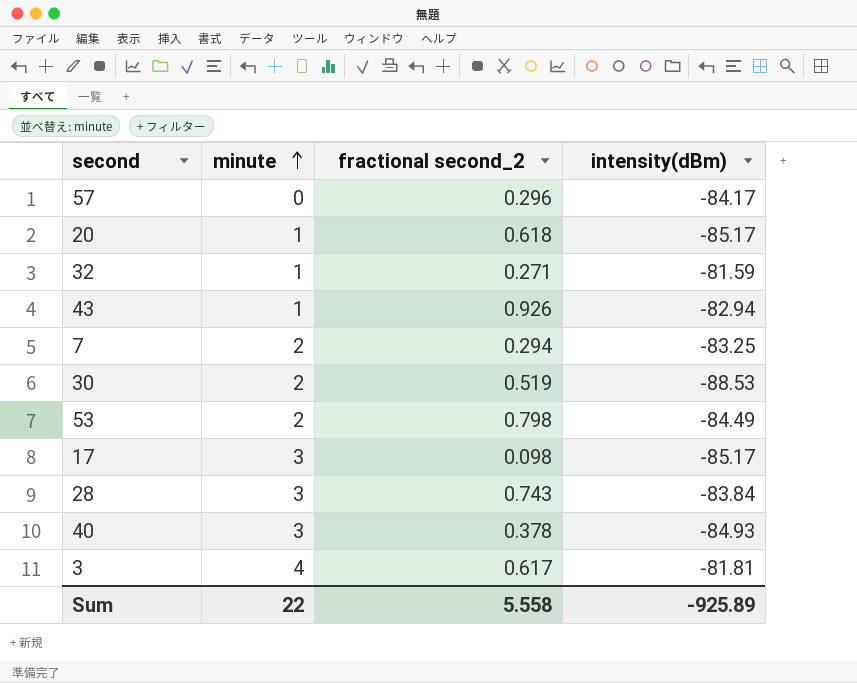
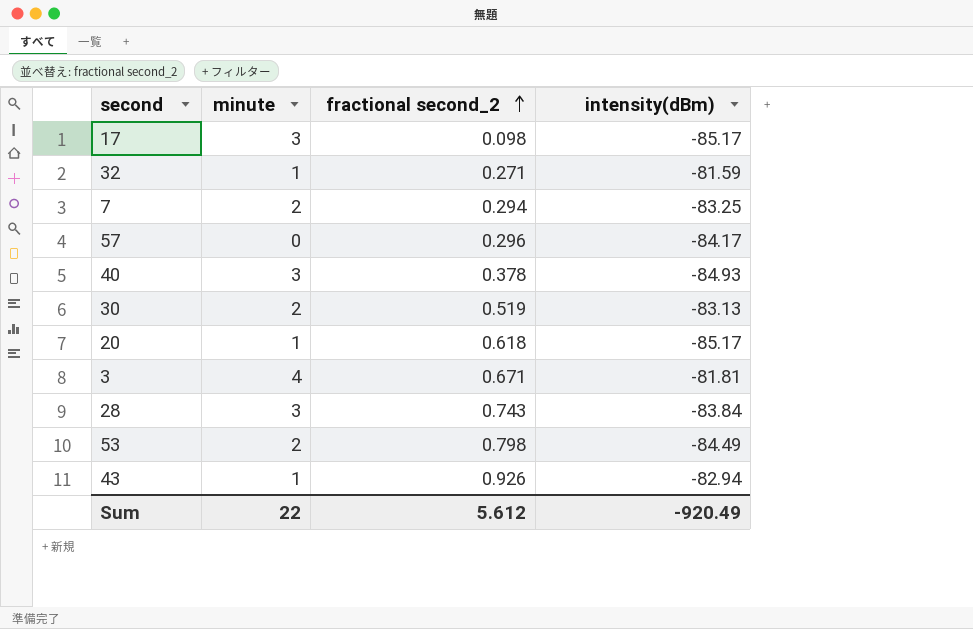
row order: minute ascending -> fractional second_2 ascending
30 | intensity(dBm): -88.53 -> -83.13
3 | fractional second_2: 0.617 -> 0.671
Sum | fractional second_2: 5.558 -> 5.612
Sum | intensity(dBm): -925.89 -> -920.49

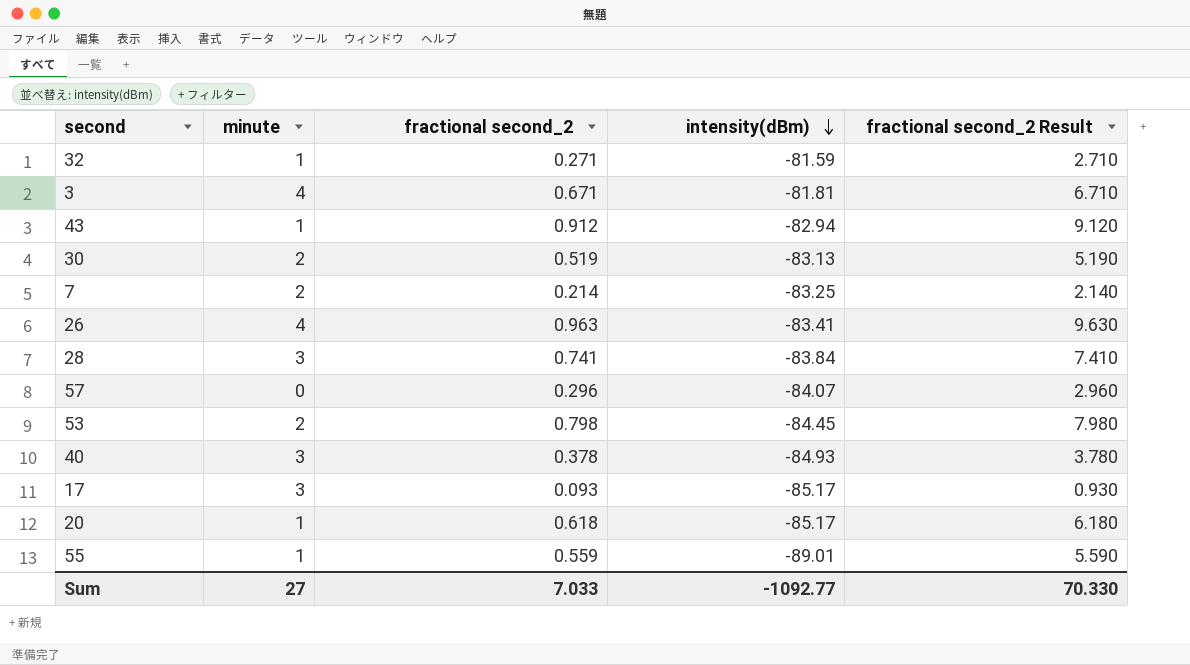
row order: fractional second_2 ascending -> intensity(dBm) descending
column fractional second_2 Result | formula: none -> [fractional second_2] * 10
43 | fractional second_2: 0.926 -> 0.912
7 | fractional second_2: 0.294 -> 0.214
row 26: none -> 4 | 0.963 | -83.41 | 9.630
28 | fractional second_2: 0.743 -> 0.741
57 | intensity(dBm): -84.17 -> -84.07
53 | intensity(dBm): -84.49 -> -84.45
17 | fractional second_2: 0.098 -> 0.093
row 55: none -> 1 | 0.559 | -89.01 | 5.590
Sum | minute: 22 -> 27
Sum | fractional second_2: 5.612 -> 7.033
Sum | intensity(dBm): -920.49 -> -1092.77

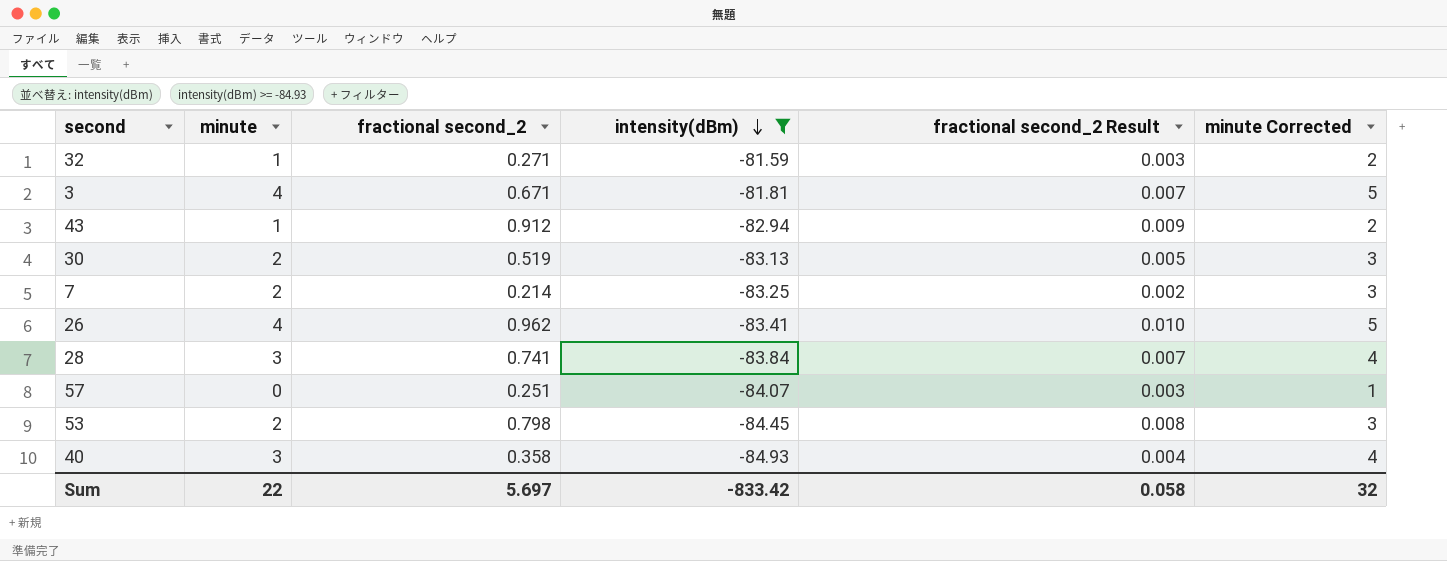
filter: none -> intensity(dBm) >= -84.93
column fractional second_2 Result | formula: [fractional second_2] * 10 -> [fractional second_2] * 0.01
column minute Corrected | formula: none -> [minute] + 1
26 | fractional second_2: 0.963 -> 0.962
57 | fractional second_2: 0.296 -> 0.251
40 | fractional second_2: 0.378 -> 0.358
Sum | minute: 27 -> 22
Sum | fractional second_2: 7.033 -> 5.697
Sum | intensity(dBm): -1092.77 -> -833.42
Sum | fractional second_2 Result: 70.330 -> 0.058

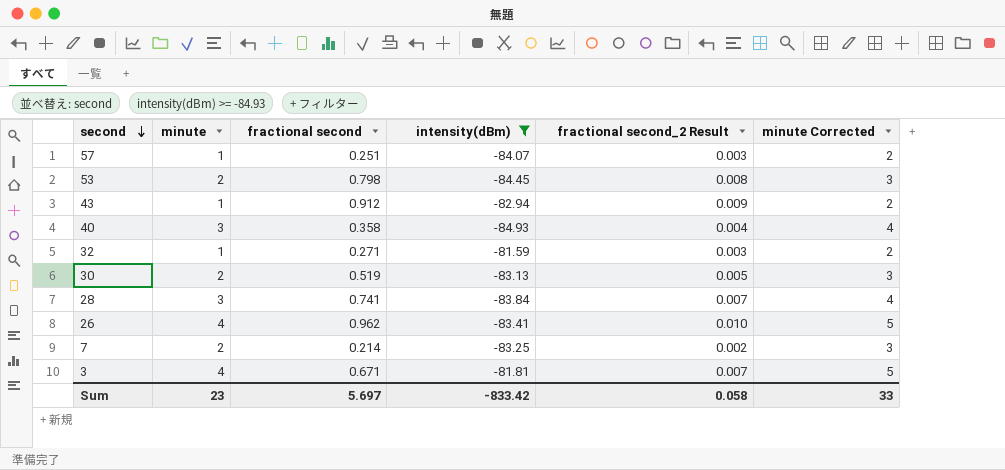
row order: intensity(dBm) descending -> second descending
column name: fractional second_2 -> fractional second
57 | minute: 0 -> 1
57 | minute Corrected: 1 -> 2
Sum | minute: 22 -> 23
Sum | minute Corrected: 32 -> 33

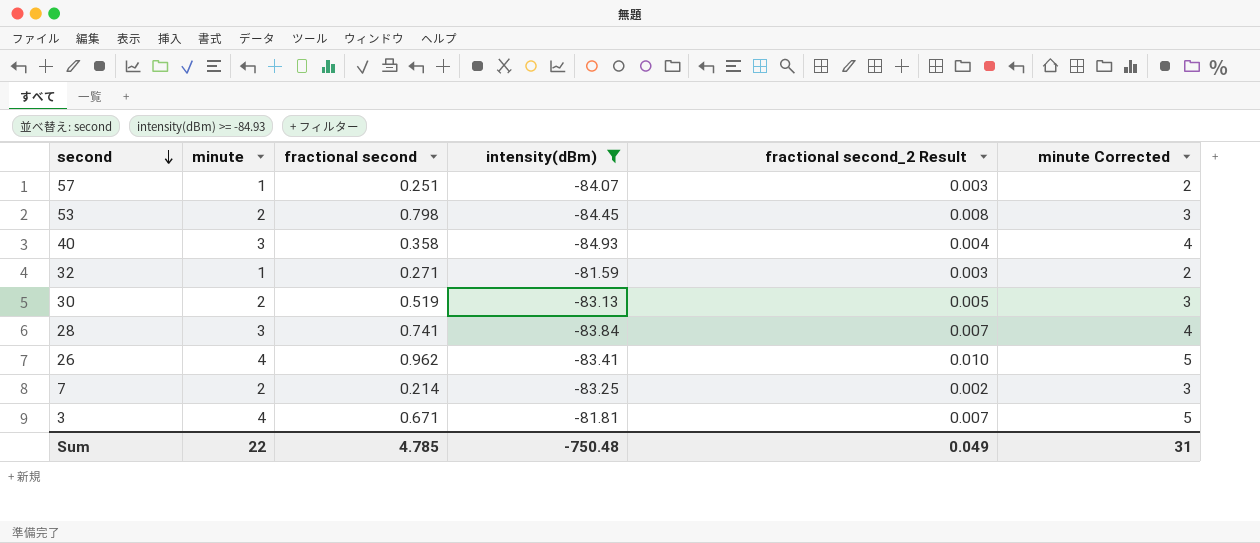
row 43: 1 | 0.912 | -82.94 | 0.009 | 2 -> none
Sum | minute: 23 -> 22
Sum | fractional second: 5.697 -> 4.785
Sum | intensity(dBm): -833.42 -> -750.48
Sum | fractional second_2 Result: 0.058 -> 0.049
Sum | minute Corrected: 33 -> 31

